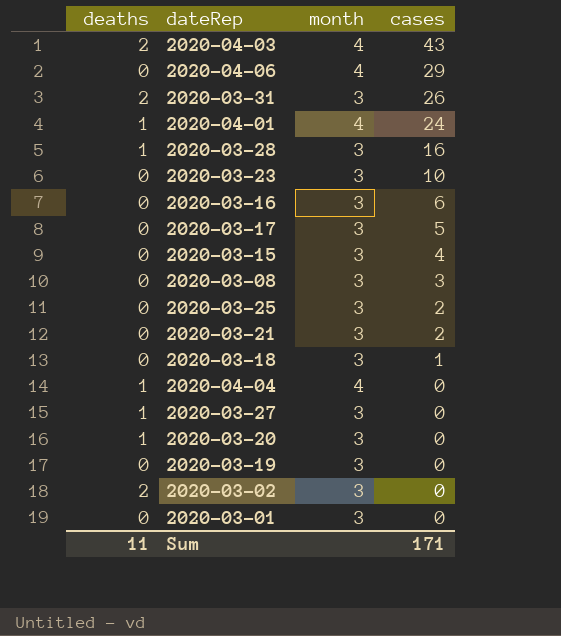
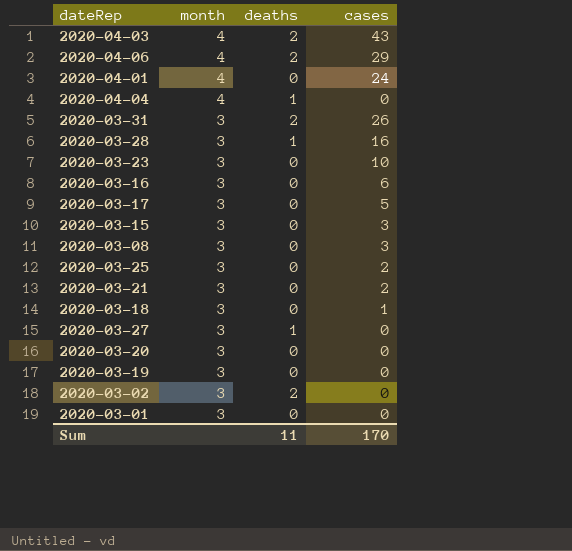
row order: cases descending -> month descending
column deaths | position: 1 -> 3
2020-04-06 | deaths: 0 -> 2
2020-04-01 | deaths: 1 -> 0
2020-03-15 | cases: 4 -> 3
2020-03-20 | deaths: 1 -> 0
Sum | cases: 171 -> 170

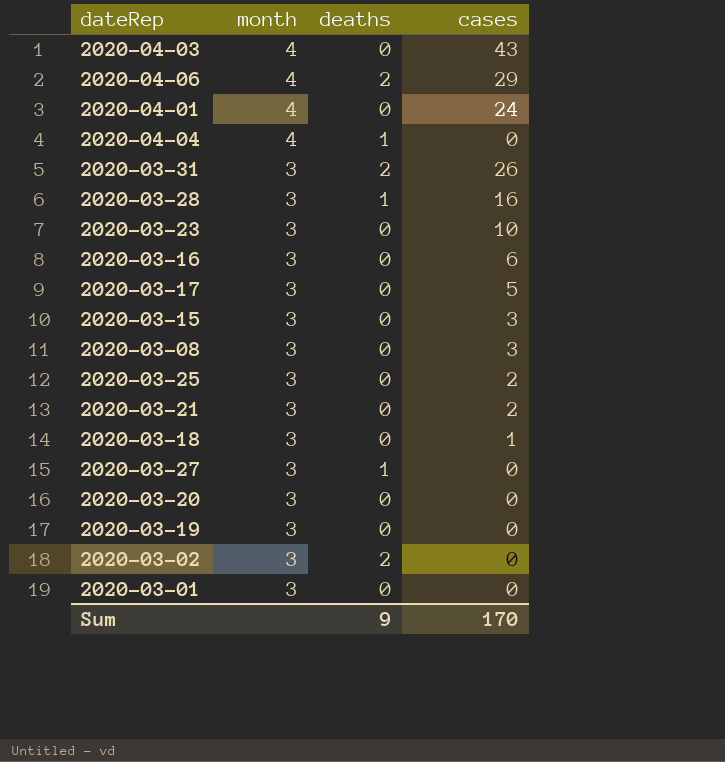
2020-04-03 | deaths: 2 -> 0
Sum | deaths: 11 -> 9

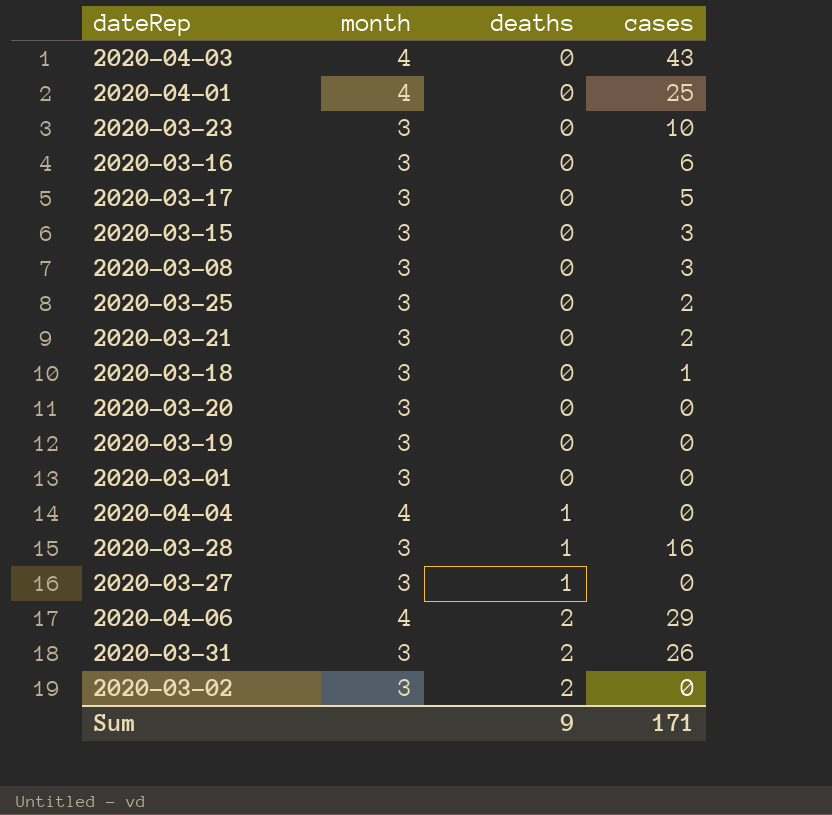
row order: month descending -> deaths ascending
2020-04-01 | cases: 24 -> 25
Sum | cases: 170 -> 171

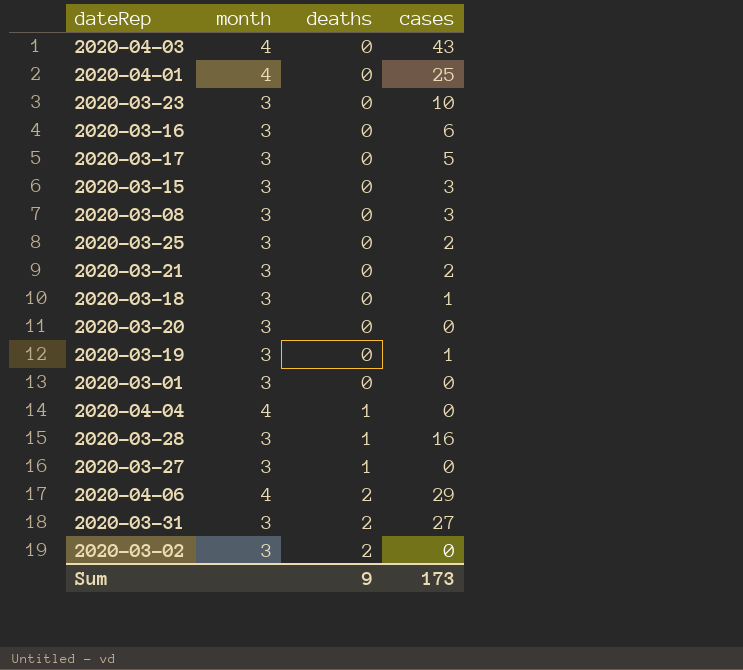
2020-03-19 | cases: 0 -> 1
2020-03-31 | cases: 26 -> 27
Sum | cases: 171 -> 173

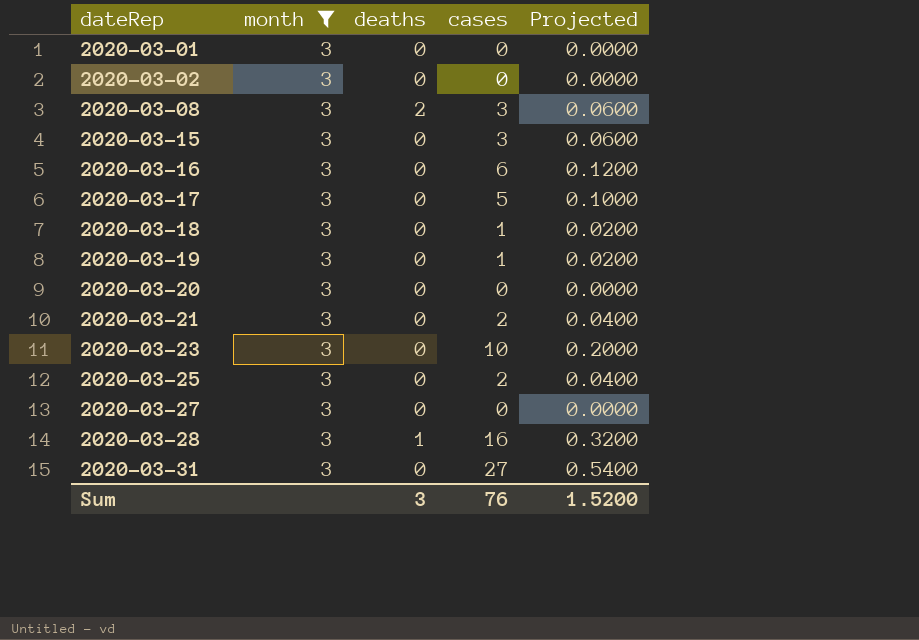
filter: none -> month = 3
row order: deaths ascending -> dateRep ascending
column Projected | formula: none -> [cases] * 0.02
2020-03-02 | deaths: 2 -> 0
2020-03-08 | deaths: 0 -> 2
2020-03-27 | deaths: 1 -> 0
2020-03-31 | deaths: 2 -> 0
Sum | deaths: 9 -> 3
Sum | cases: 173 -> 76

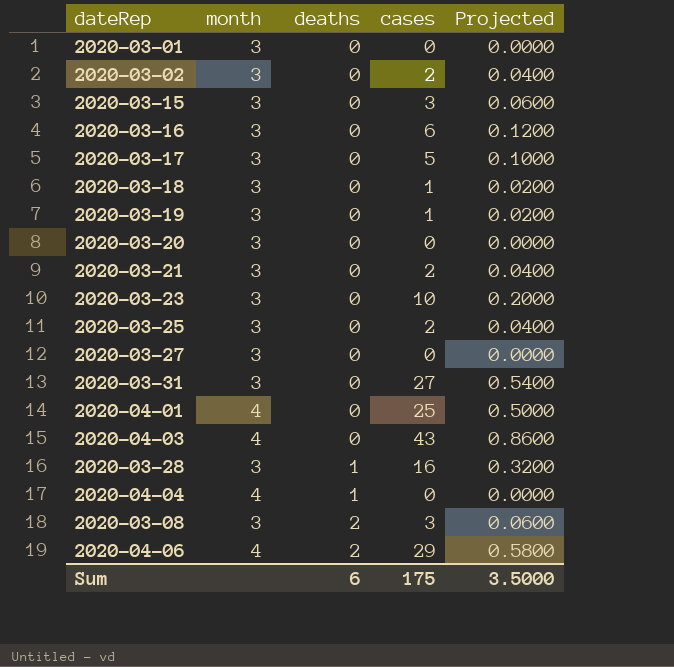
filter: month = 3 -> none
row order: dateRep ascending -> deaths ascending
2020-03-02 | cases: 0 -> 2
2020-03-02 | Projected: 0.0000 -> 0.0400
Sum | deaths: 3 -> 6
Sum | cases: 76 -> 175
Sum | Projected: 1.5200 -> 3.5000

